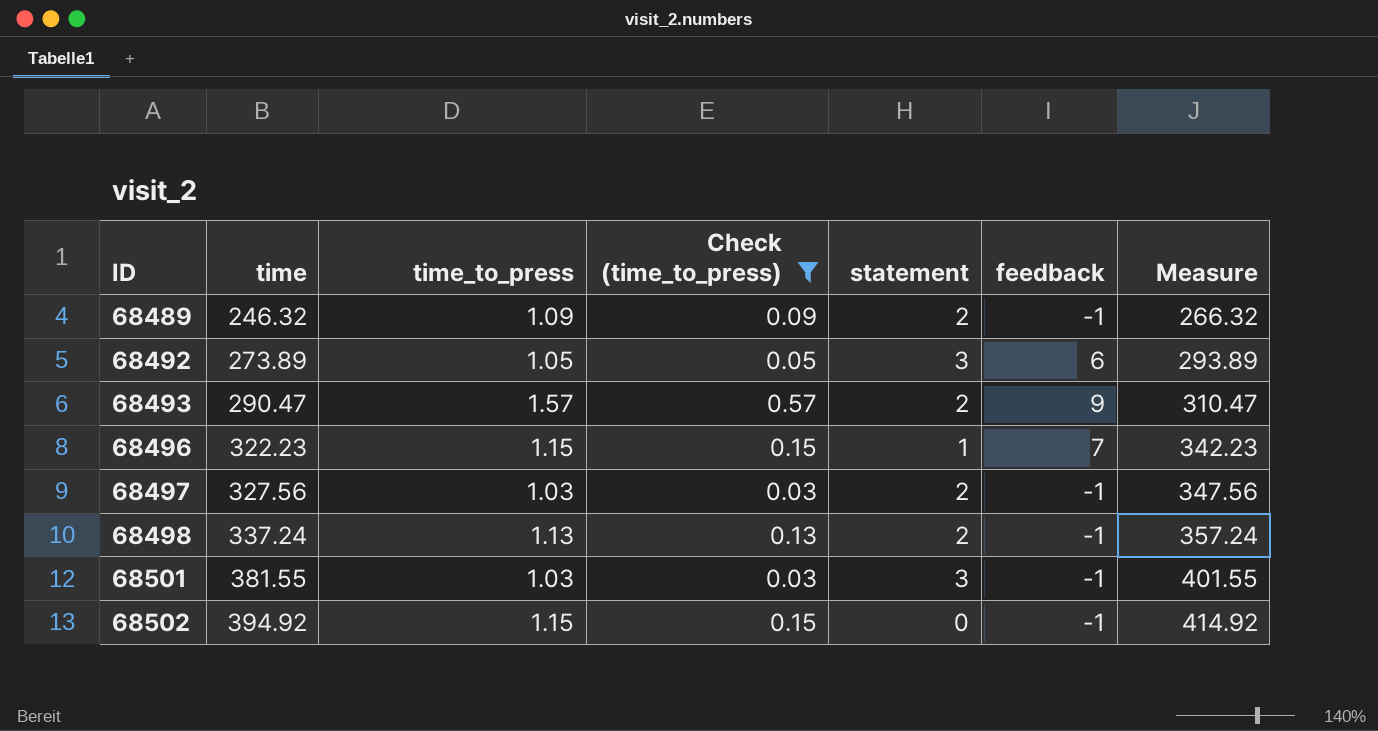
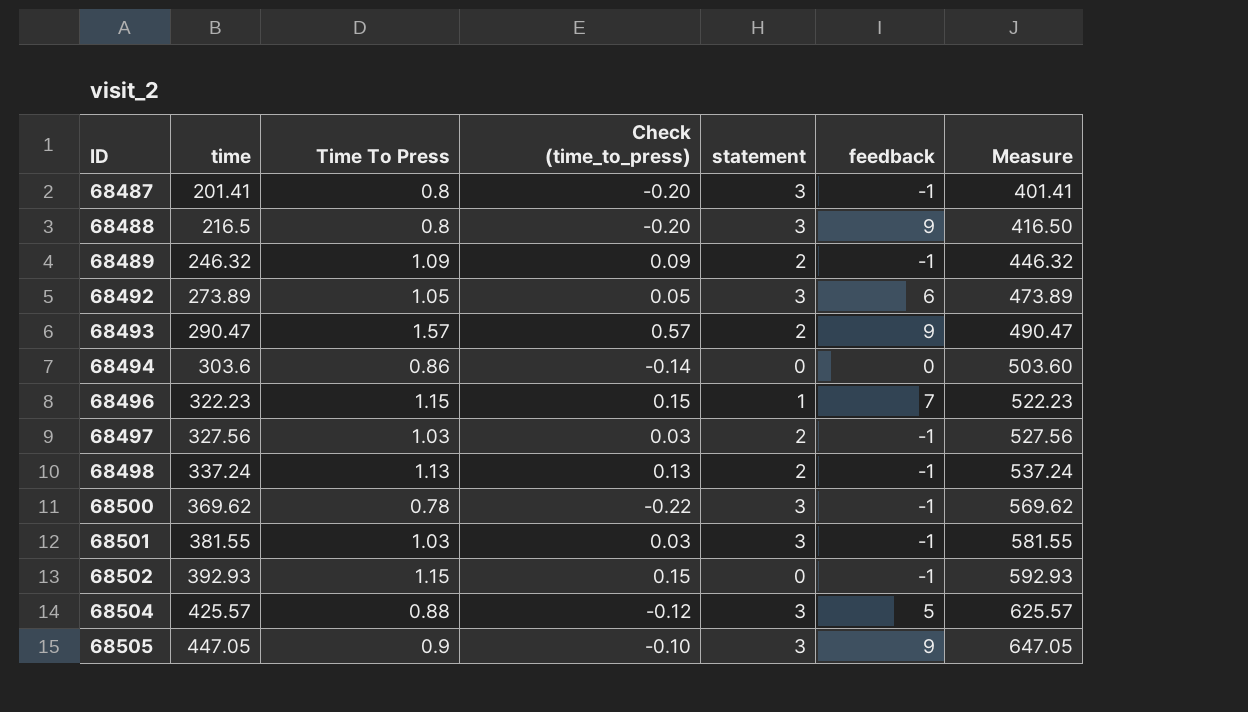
filter: Check (time_to_press) >= 0.03 -> none
column name: time_to_press -> Time To Press
column Measure | formula: [time] + 20 -> [time] + 200
68502 | time: 394.92 -> 392.93

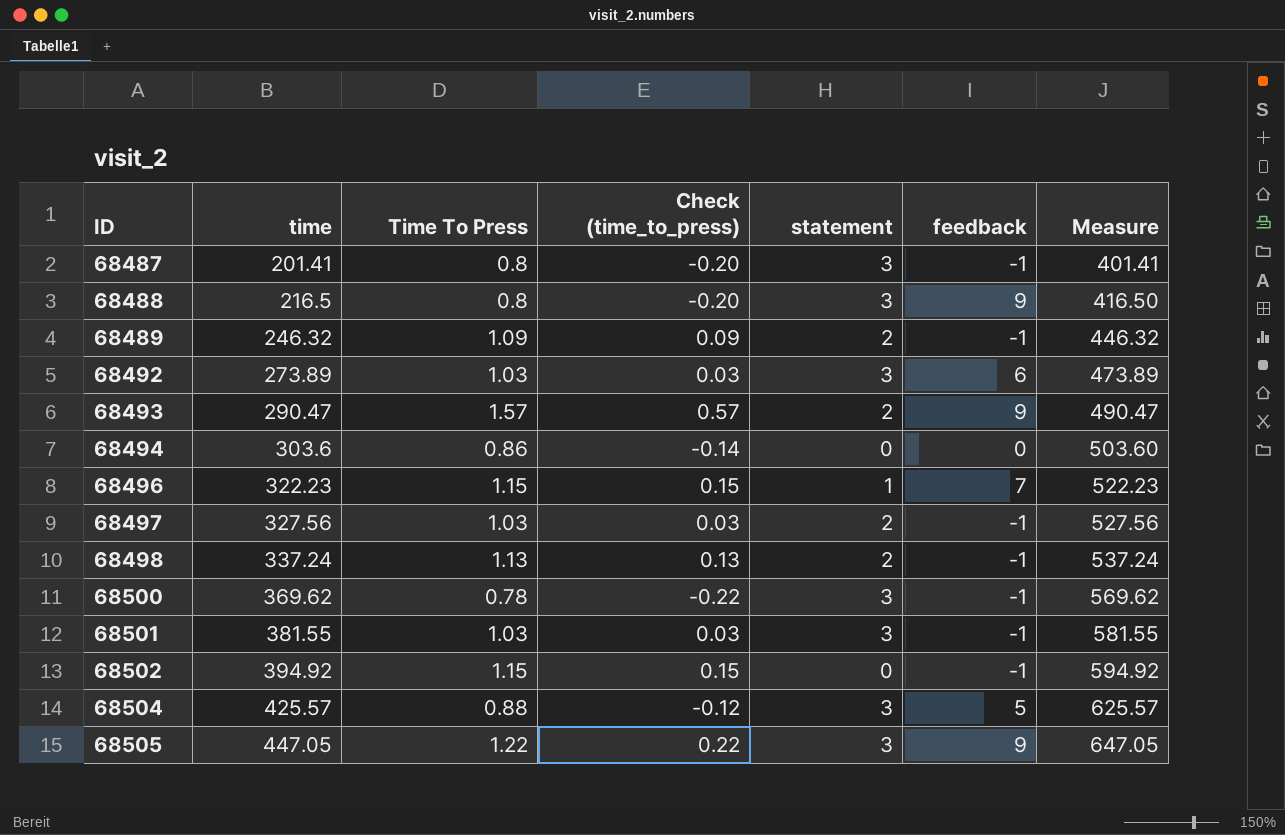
68492 | Time To Press: 1.05 -> 1.03
68492 | Check (time_to_press): 0.05 -> 0.03
68502 | time: 392.93 -> 394.92
68502 | Measure: 592.93 -> 594.92
68505 | Time To Press: 0.9 -> 1.22
68505 | Check (time_to_press): -0.10 -> 0.22

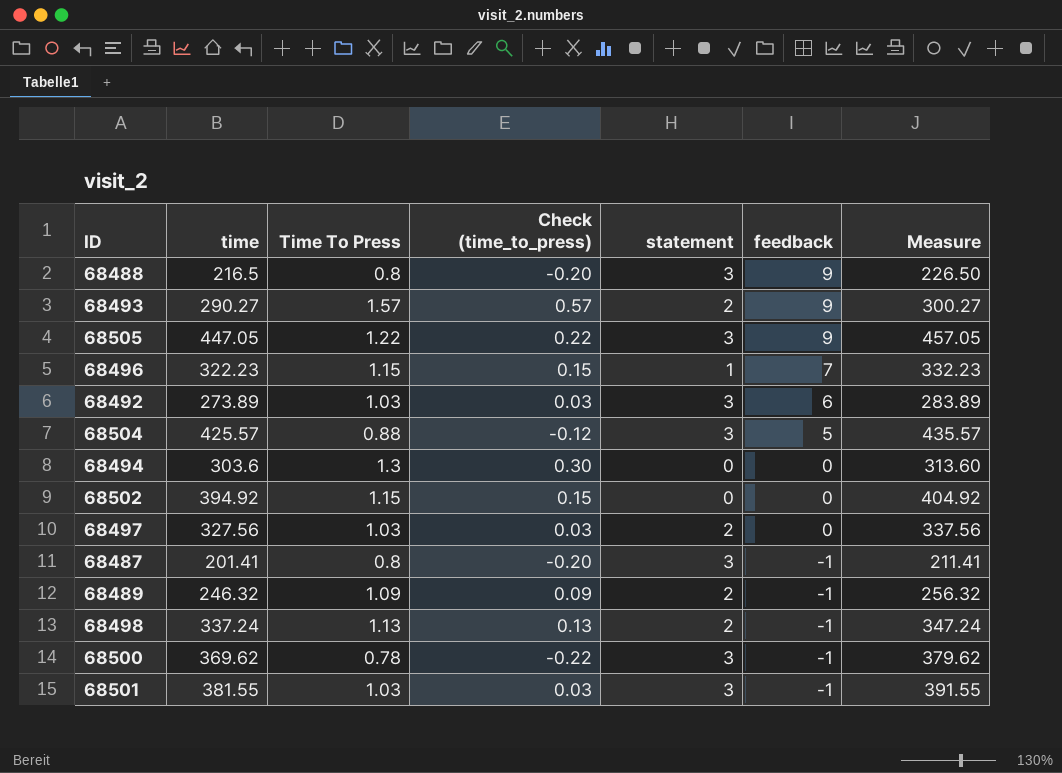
row order: ID ascending -> feedback descending
column Measure | formula: [time] + 200 -> [time] + 10
68493 | time: 290.47 -> 290.27
68494 | Time To Press: 0.86 -> 1.3
68494 | Check (time_to_press): -0.14 -> 0.30
68502 | feedback: -1 -> 0
68497 | feedback: -1 -> 0

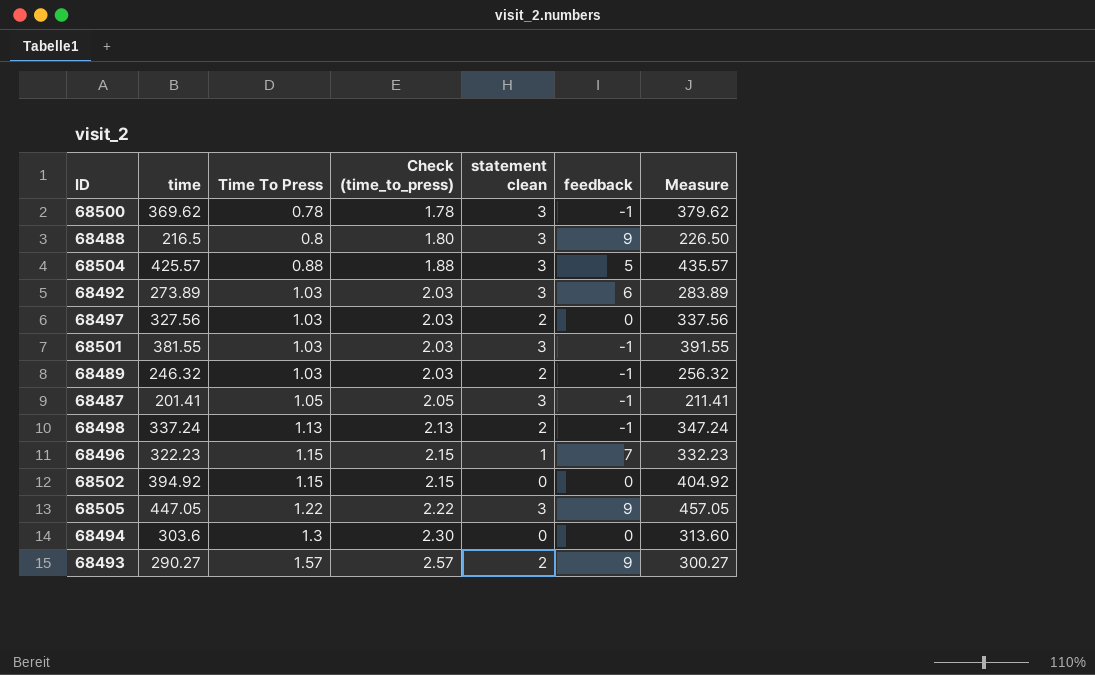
row order: feedback descending -> Time To Press ascending
column Check (time_to_press) | formula: [Time To Press] - 1 -> [Time To Press] + 1
column name: statement -> statement clean
68489 | Time To Press: 1.09 -> 1.03
68487 | Time To Press: 0.8 -> 1.05

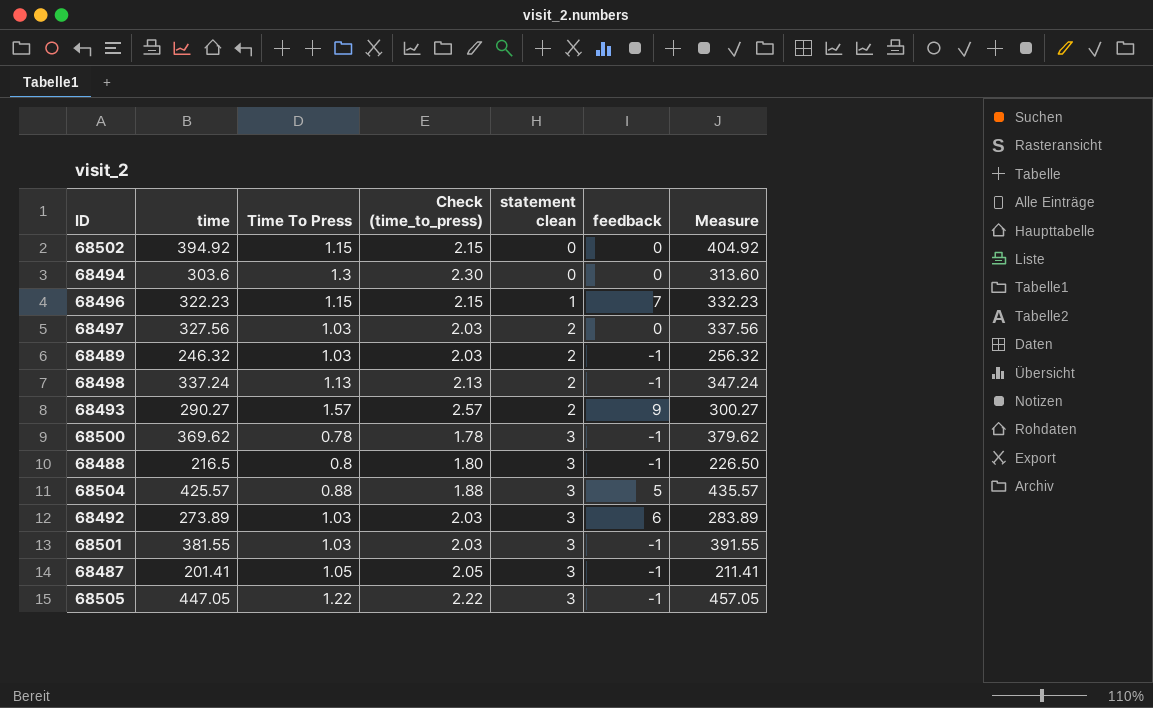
row order: Time To Press ascending -> statement clean ascending
68488 | feedback: 9 -> -1
68505 | feedback: 9 -> -1

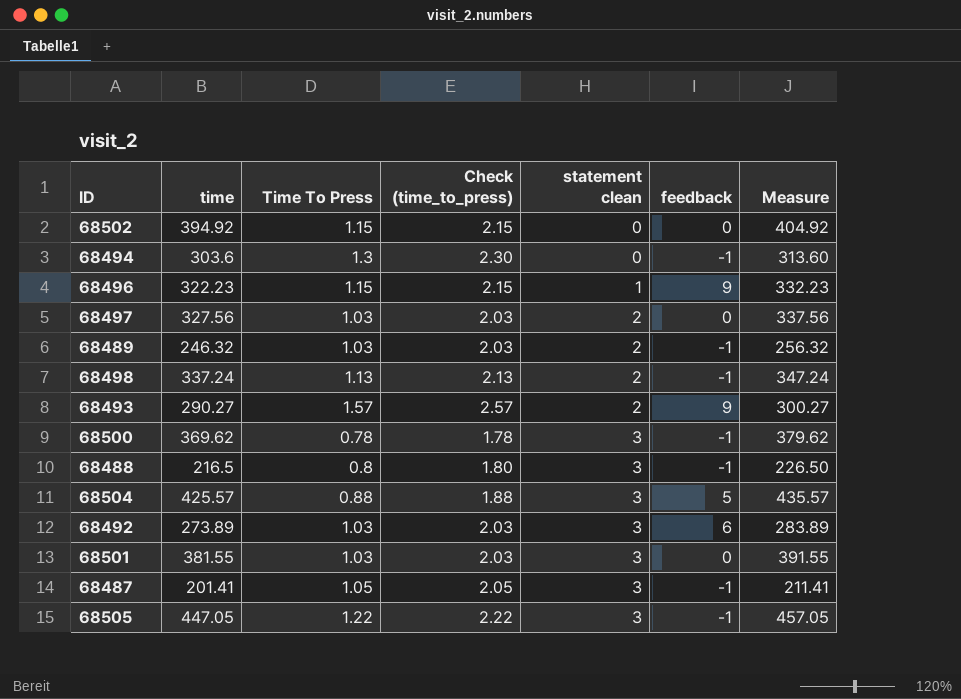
68494 | feedback: 0 -> -1
68496 | feedback: 7 -> 9
68501 | feedback: -1 -> 0

